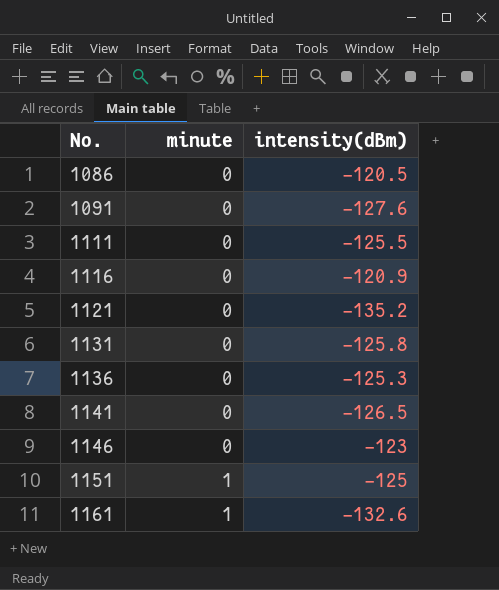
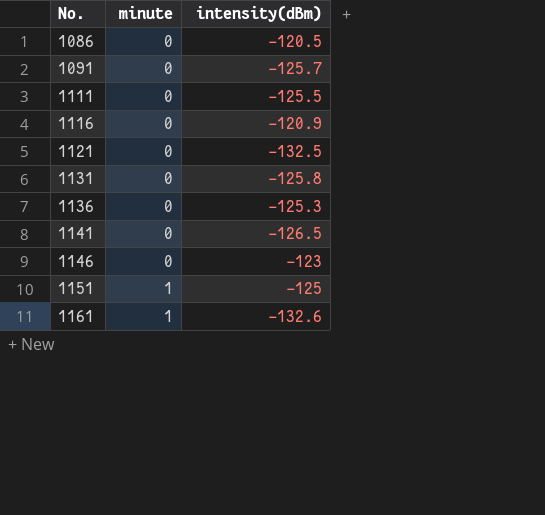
1091 | intensity(dBm): -127.6 -> -125.7
1121 | intensity(dBm): -135.2 -> -132.5

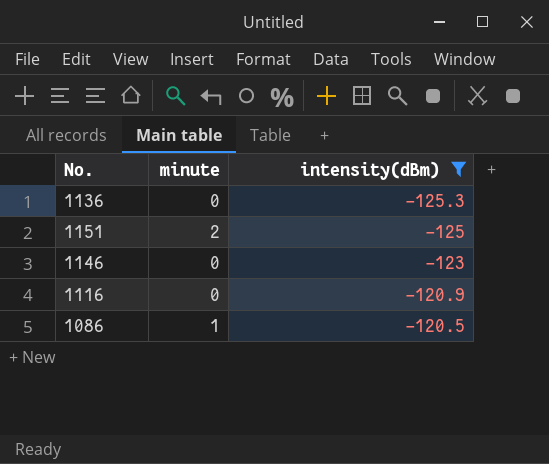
filter: none -> intensity(dBm) >= -125.3
row order: No. ascending -> intensity(dBm) ascending
1151 | minute: 1 -> 2
1086 | minute: 0 -> 1

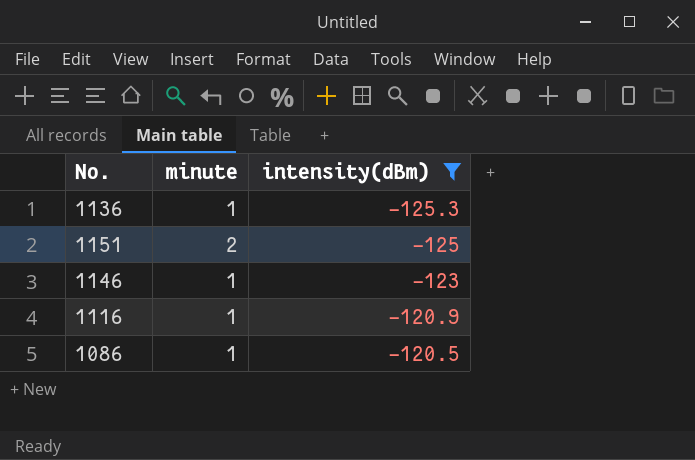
1136 | minute: 0 -> 1
1146 | minute: 0 -> 1
1116 | minute: 0 -> 1

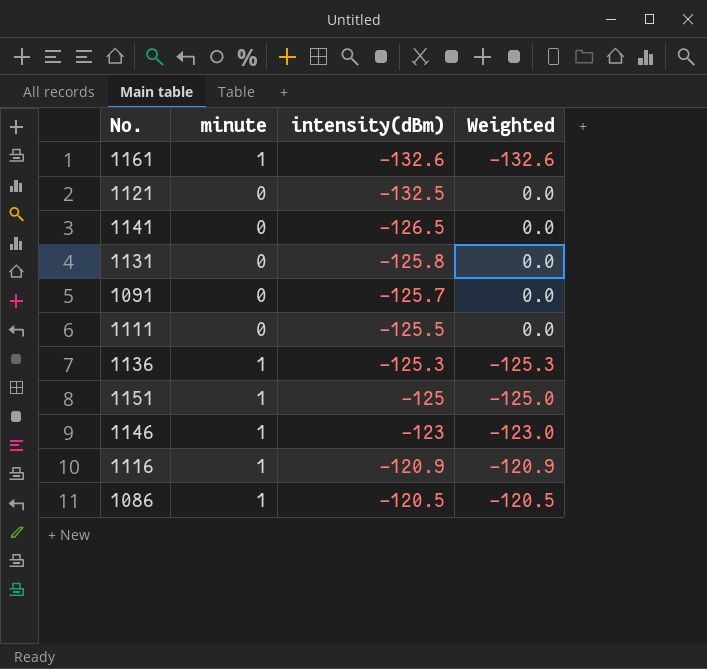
filter: intensity(dBm) >= -125.3 -> none
column Weighted | formula: none -> [minute] * [intensity(dBm)]
1151 | minute: 2 -> 1

